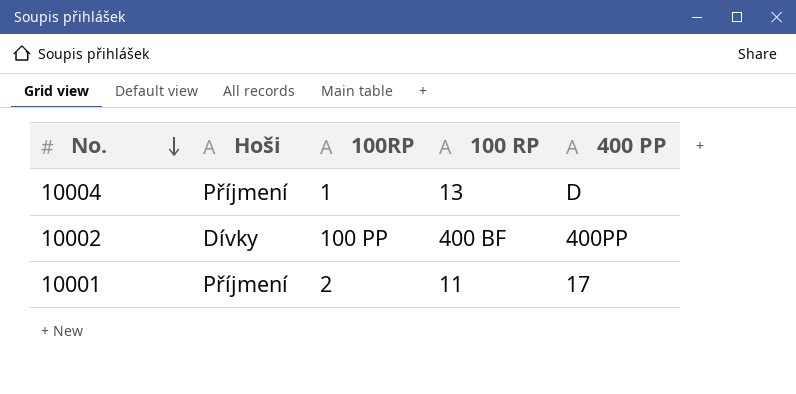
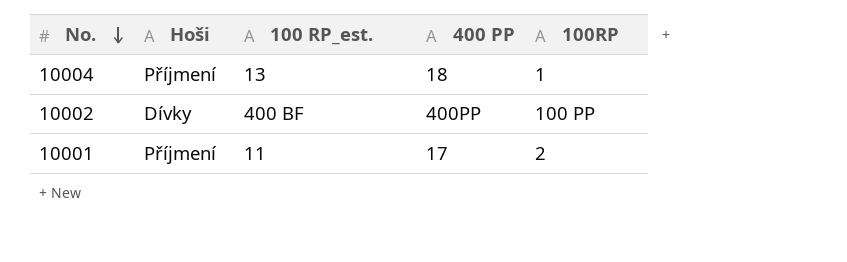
column name: 100 RP -> 100 RP_est.
column 100RP | position: 3 -> 5
10004 | 400 PP: D -> 18

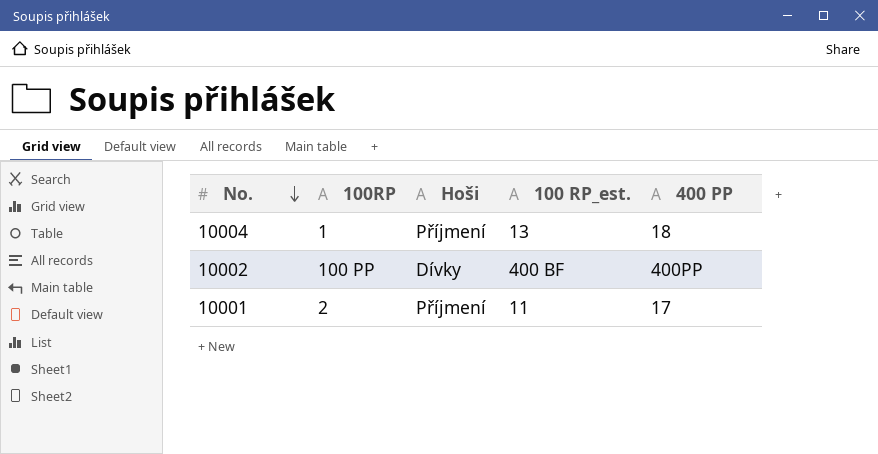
column 100RP | position: 5 -> 2

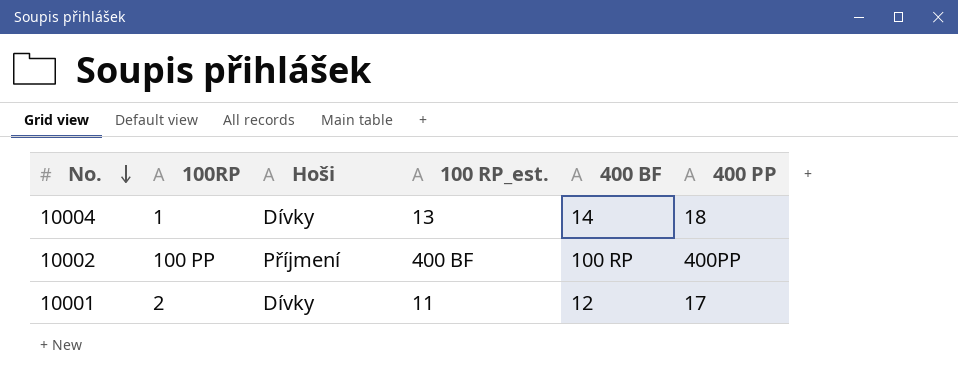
column 400 BF | position: none -> 5
10004 | Hoši: Příjmení -> Dívky
10002 | Hoši: Dívky -> Příjmení
10001 | Hoši: Příjmení -> Dívky

